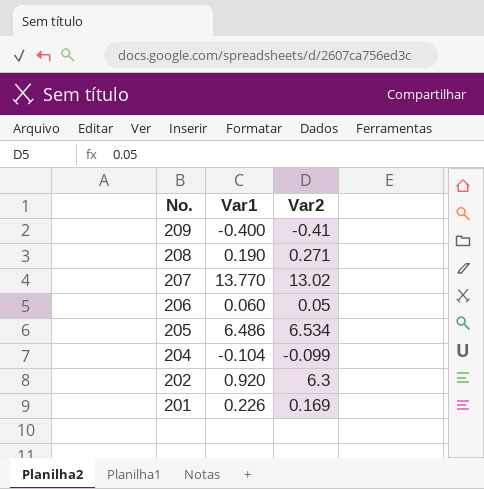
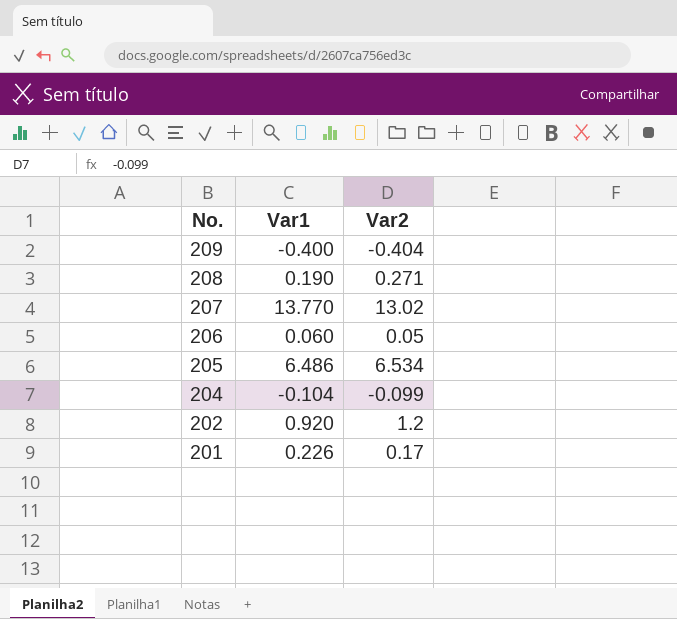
209 | Var2: -0.41 -> -0.404
202 | Var2: 6.3 -> 1.2
201 | Var2: 0.169 -> 0.17

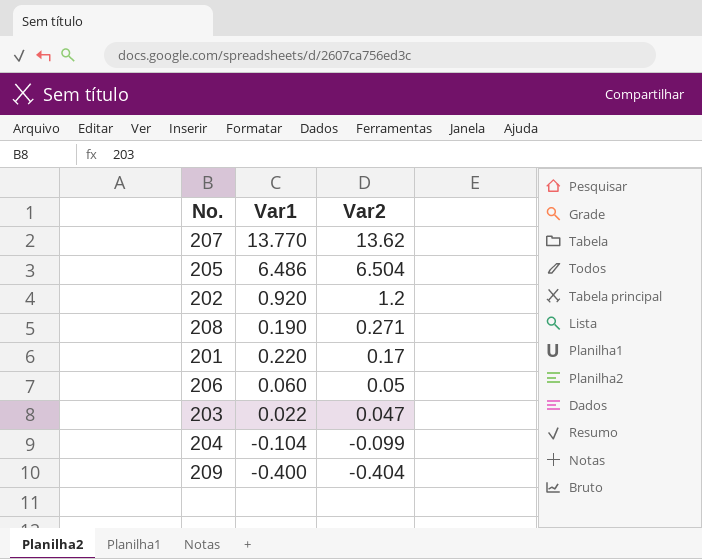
row order: No. descending -> Var2 descending
207 | Var2: 13.02 -> 13.62
205 | Var2: 6.534 -> 6.504
201 | Var1: 0.226 -> 0.220
row 203: none -> 0.022 | 0.047

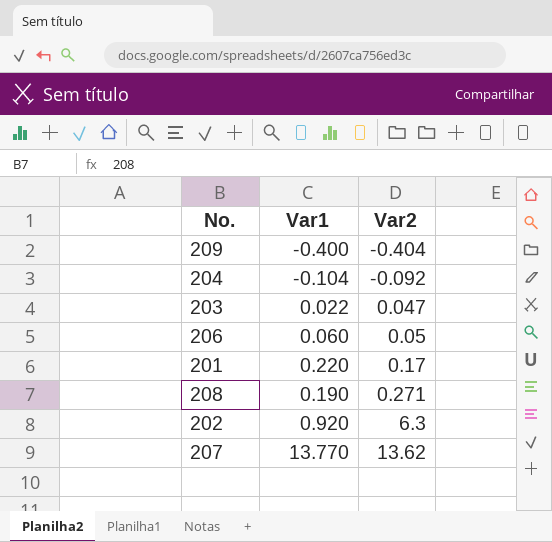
row order: Var2 descending -> Var2 ascending
row 205: 6.486 | 6.504 -> none
204 | Var2: -0.099 -> -0.092
202 | Var2: 1.2 -> 6.3

